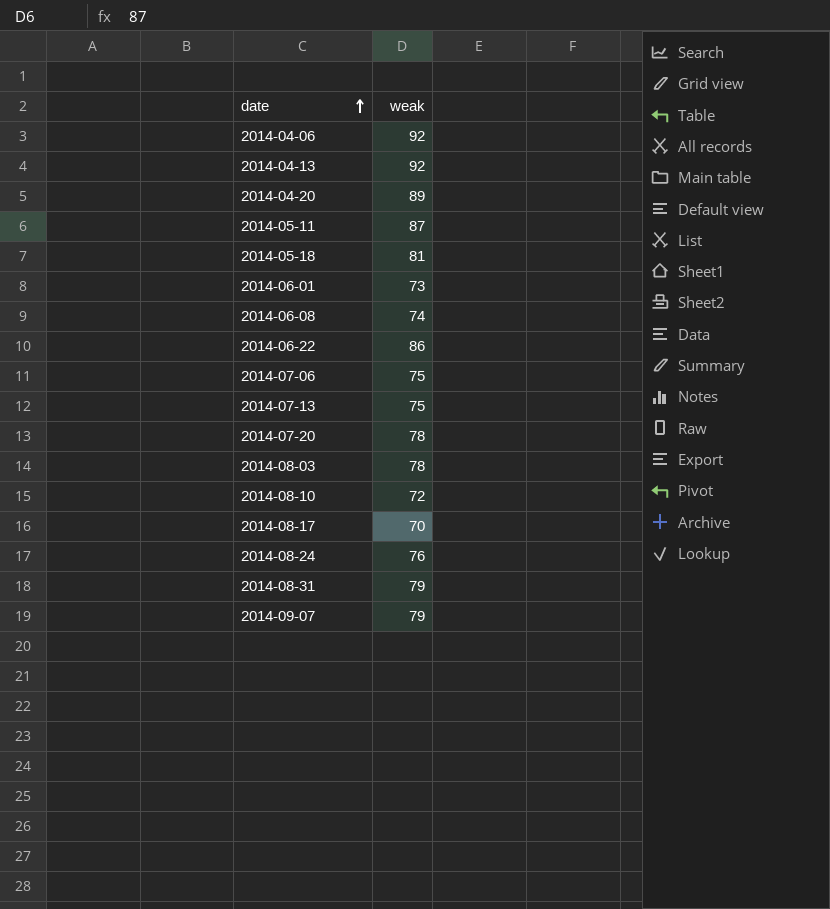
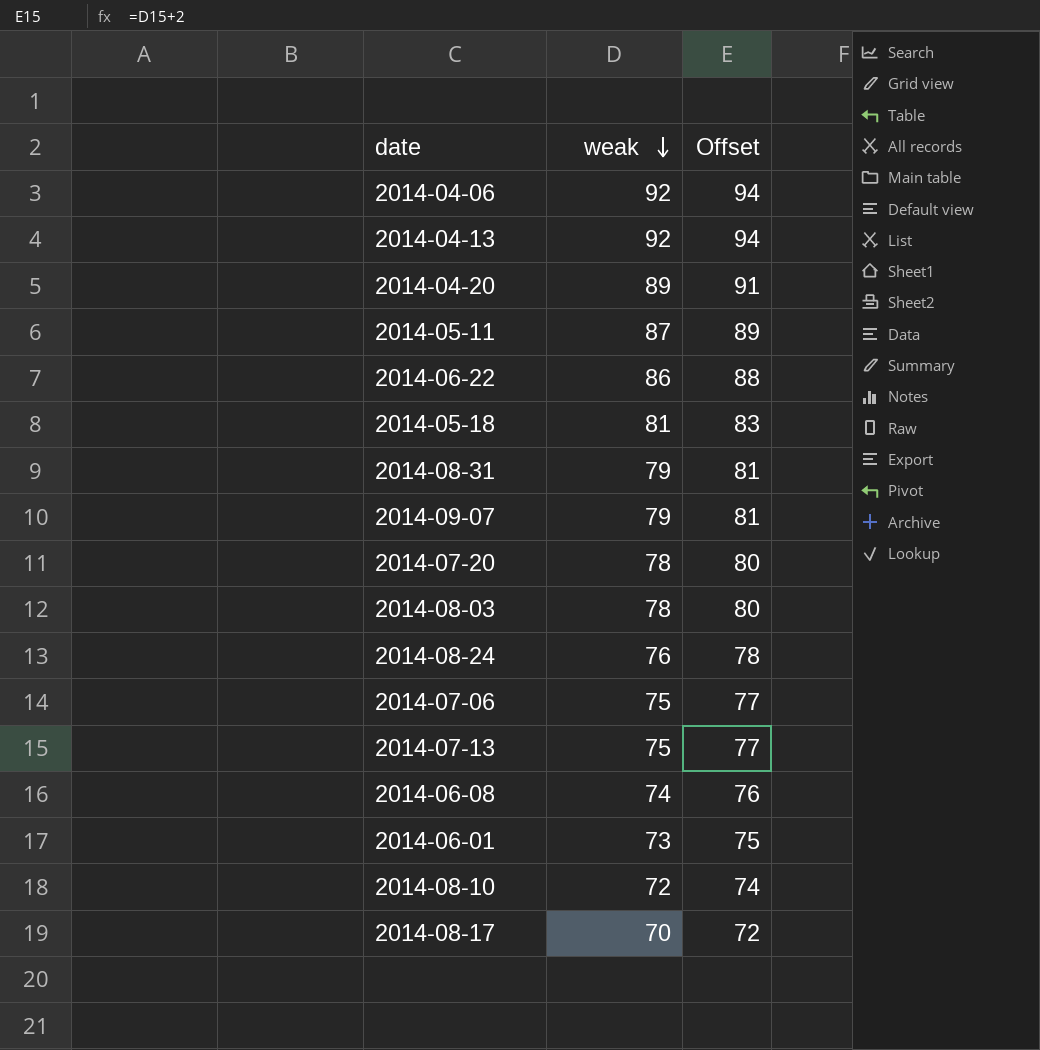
row order: date ascending -> weak descending
column Offset | formula: none -> [weak] + 2

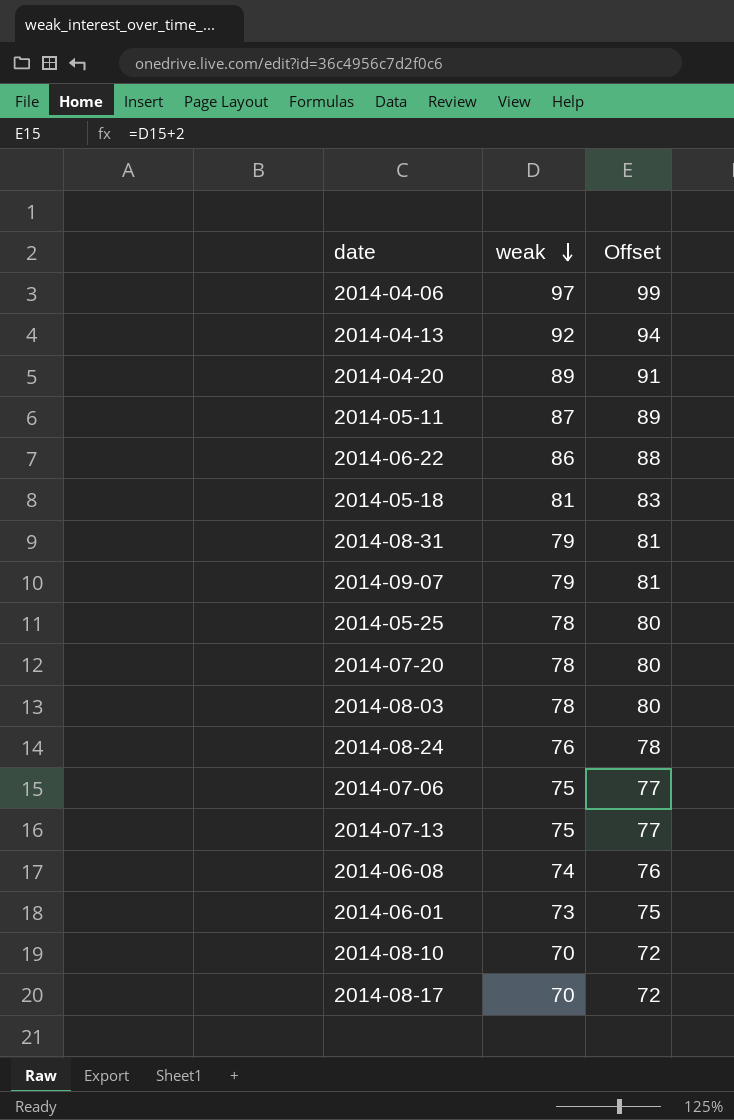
2014-04-06 | weak: 92 -> 97
2014-04-06 | Offset: 94 -> 99
row 2014-05-25: none -> 78 | 80
2014-08-10 | weak: 72 -> 70
2014-08-10 | Offset: 74 -> 72

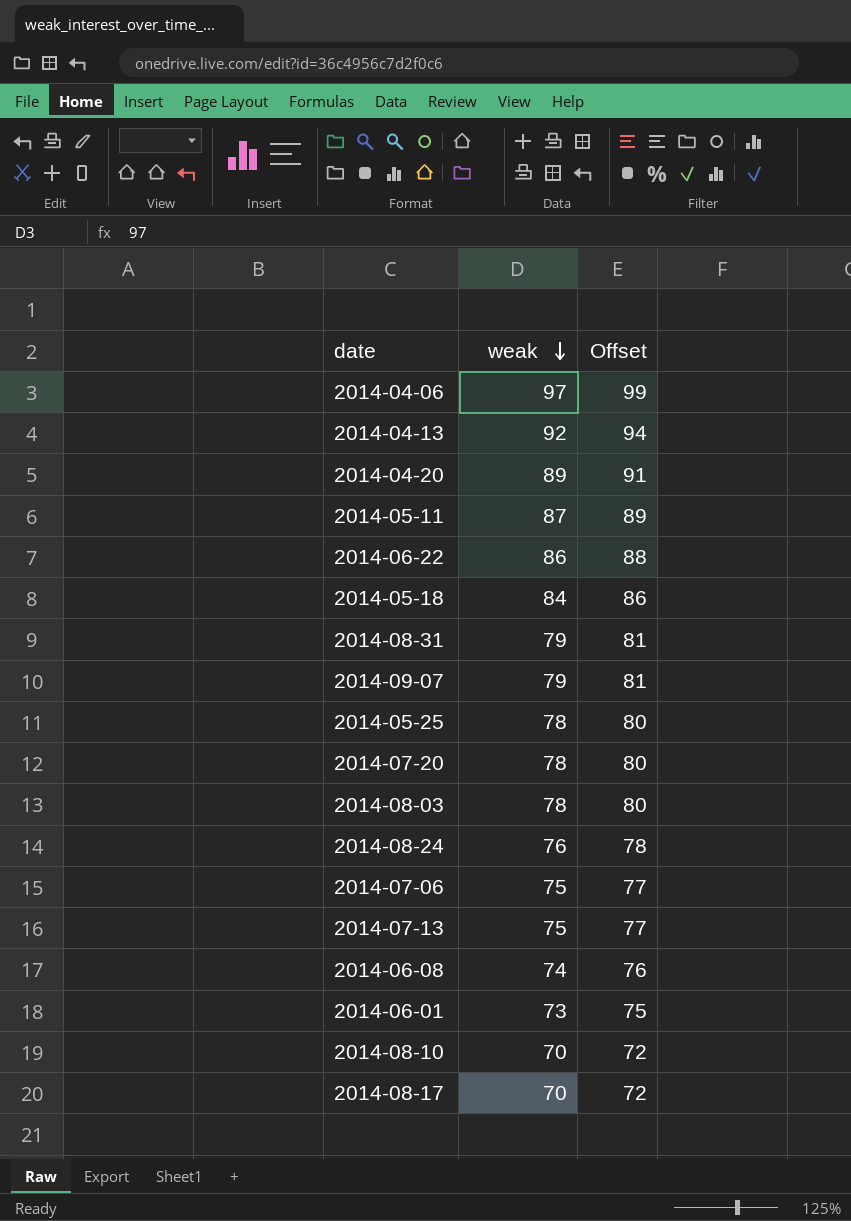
2014-05-18 | weak: 81 -> 84
2014-05-18 | Offset: 83 -> 86

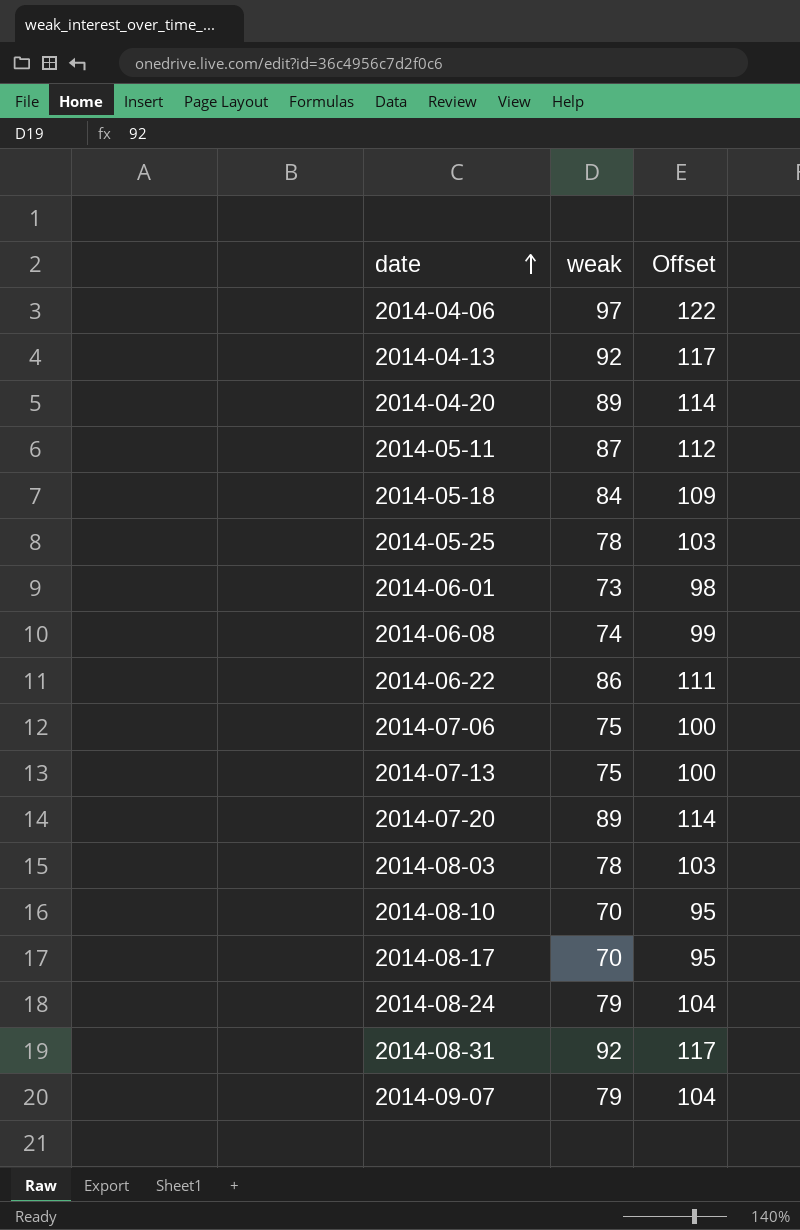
row order: weak descending -> date ascending
column Offset | formula: [weak] + 2 -> [weak] + 25
2014-07-20 | weak: 78 -> 89
2014-08-24 | weak: 76 -> 79
2014-08-31 | weak: 79 -> 92

